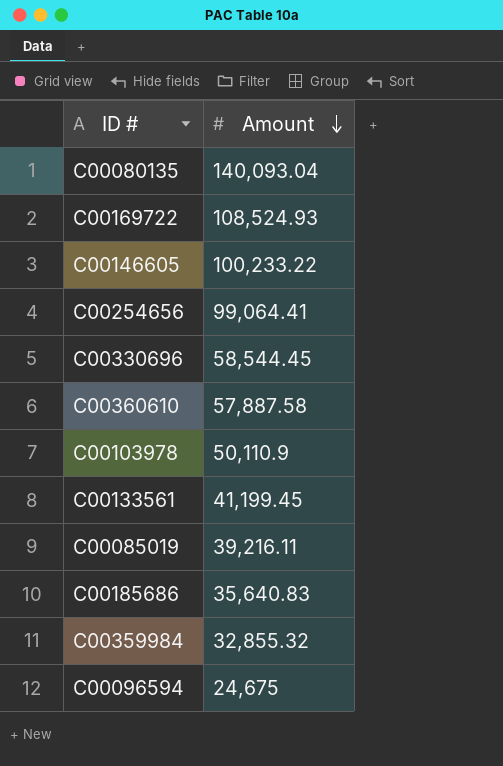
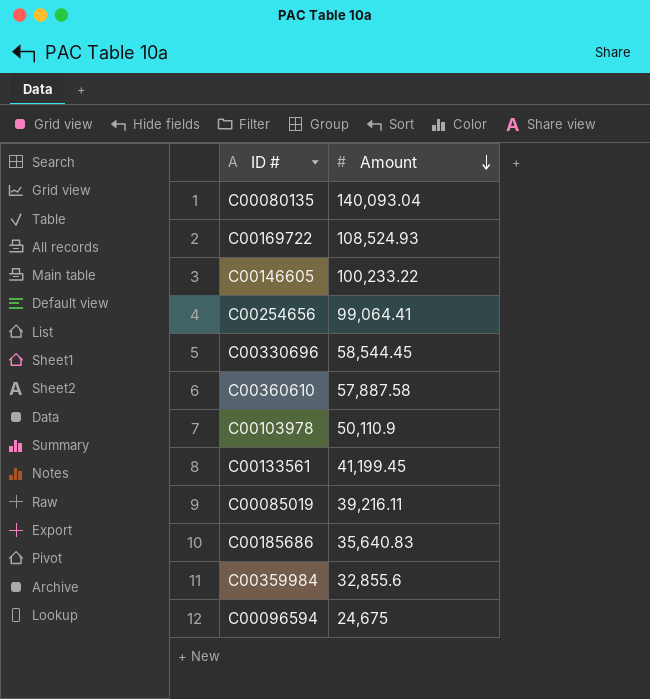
C00359984 | Amount: 32,855.32 -> 32,855.6

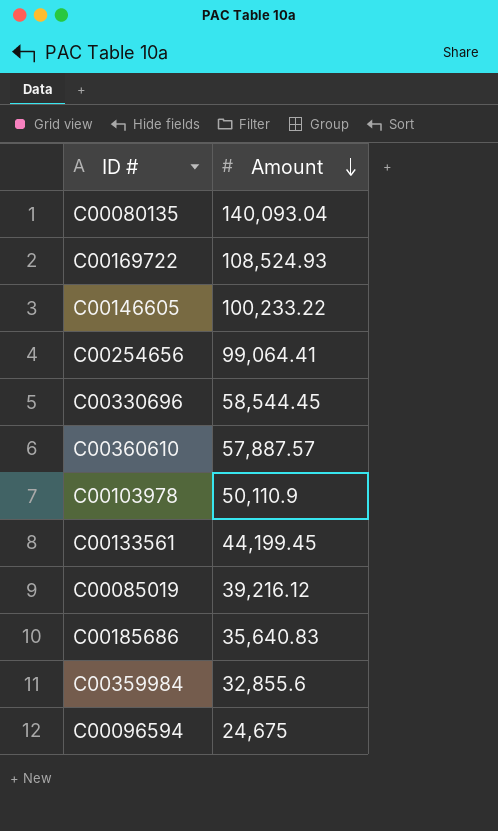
C00360610 | Amount: 57,887.58 -> 57,887.57
C00133561 | Amount: 41,199.45 -> 44,199.45
C00085019 | Amount: 39,216.11 -> 39,216.12

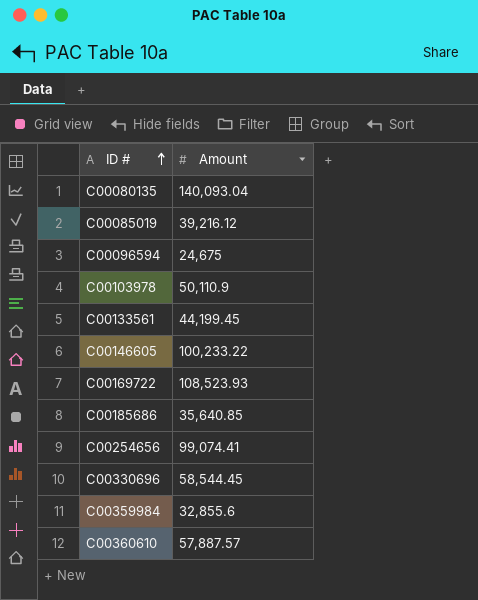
row order: Amount descending -> ID # ascending
C00169722 | Amount: 108,524.93 -> 108,523.93
C00185686 | Amount: 35,640.83 -> 35,640.85
C00254656 | Amount: 99,064.41 -> 99,074.41

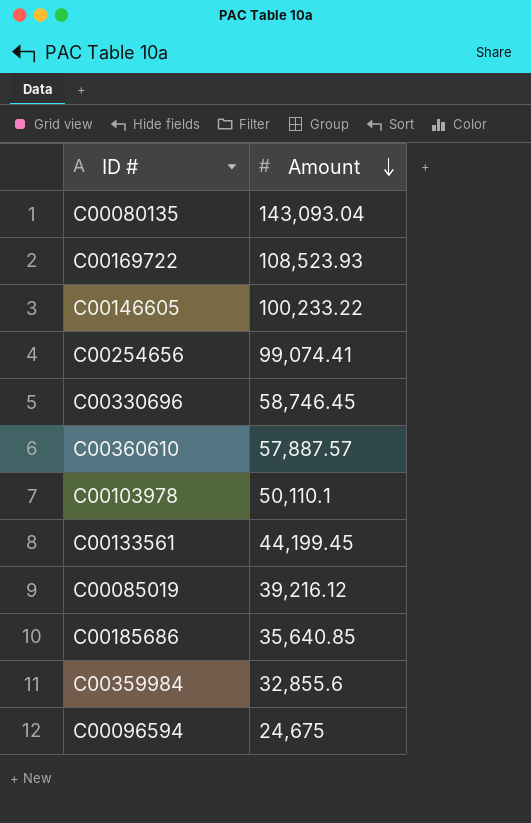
row order: ID # ascending -> Amount descending
C00080135 | Amount: 140,093.04 -> 143,093.04
C00330696 | Amount: 58,544.45 -> 58,746.45
C00103978 | Amount: 50,110.9 -> 50,110.1

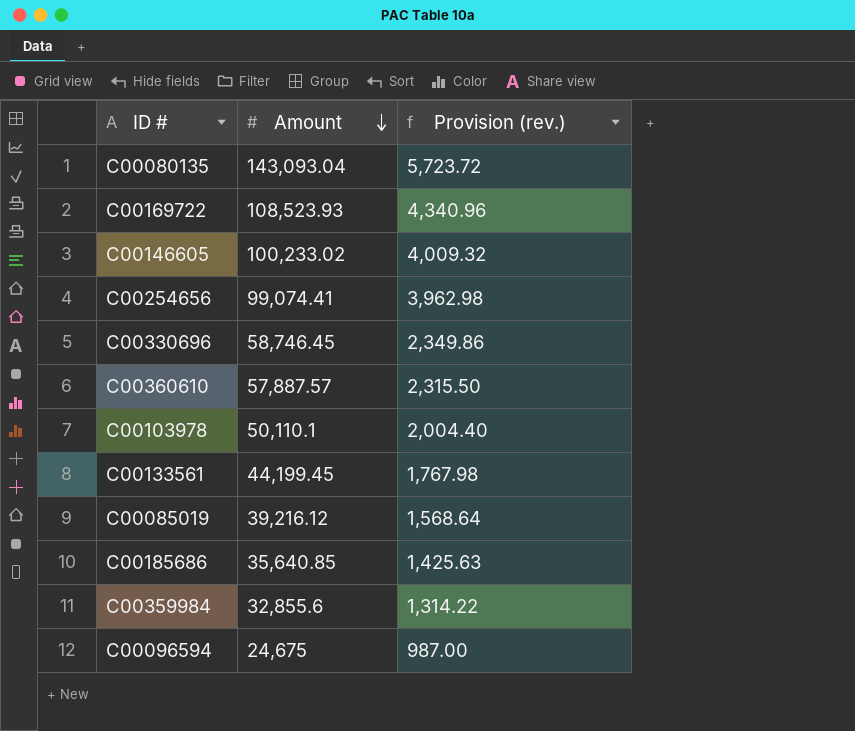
column Provision (rev.) | formula: none -> [Amount] * 0.04
C00146605 | Amount: 100,233.22 -> 100,233.02

